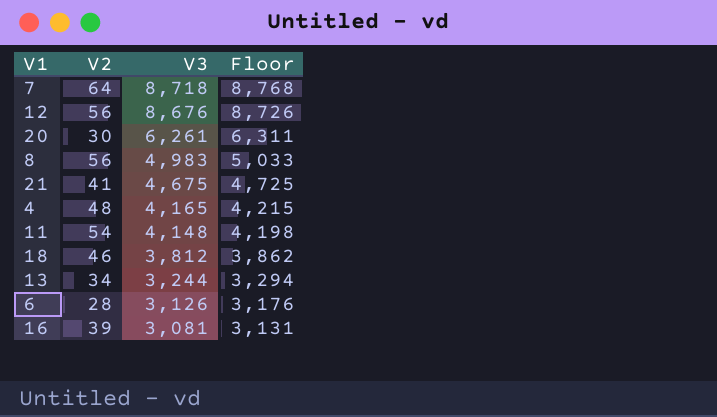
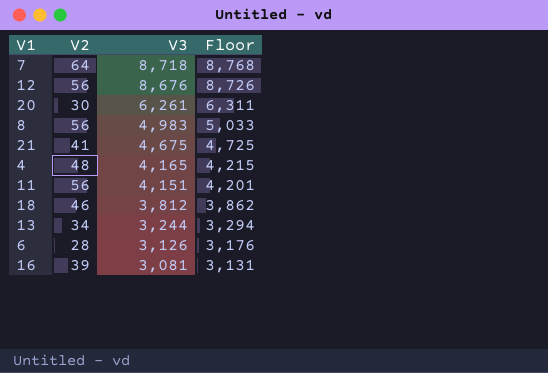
11 | V2: 54 -> 56
11 | V3: 4,148 -> 4,151
11 | Floor: 4,198 -> 4,201

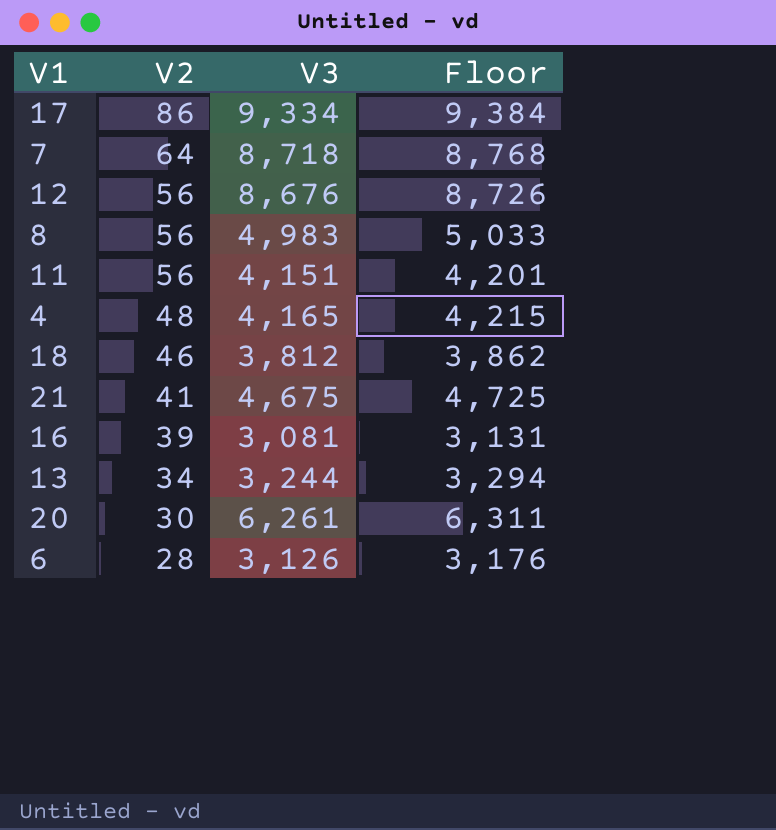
row order: V3 descending -> V2 descending
row 17: none -> 86 | 9,334 | 9,384

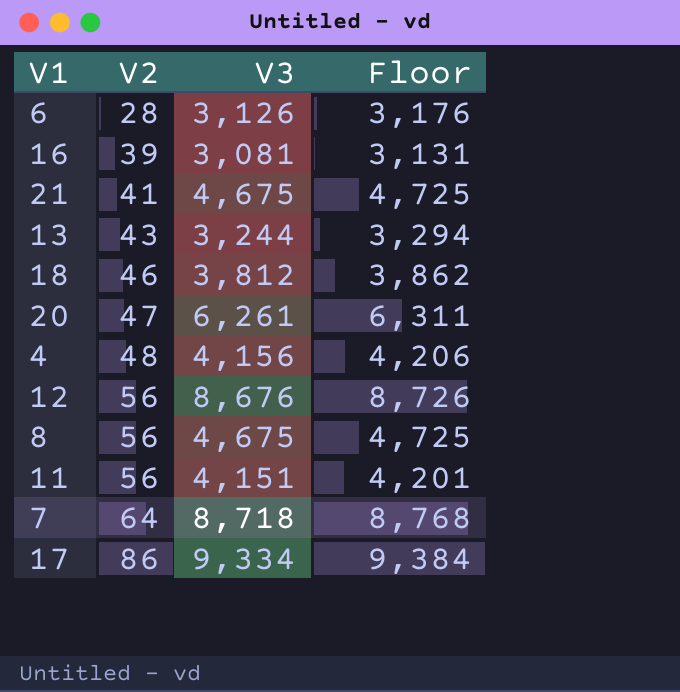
row order: V2 descending -> V2 ascending
13 | V2: 34 -> 43
20 | V2: 30 -> 47
4 | V3: 4,165 -> 4,156
4 | Floor: 4,215 -> 4,206
8 | V3: 4,983 -> 4,675
8 | Floor: 5,033 -> 4,725

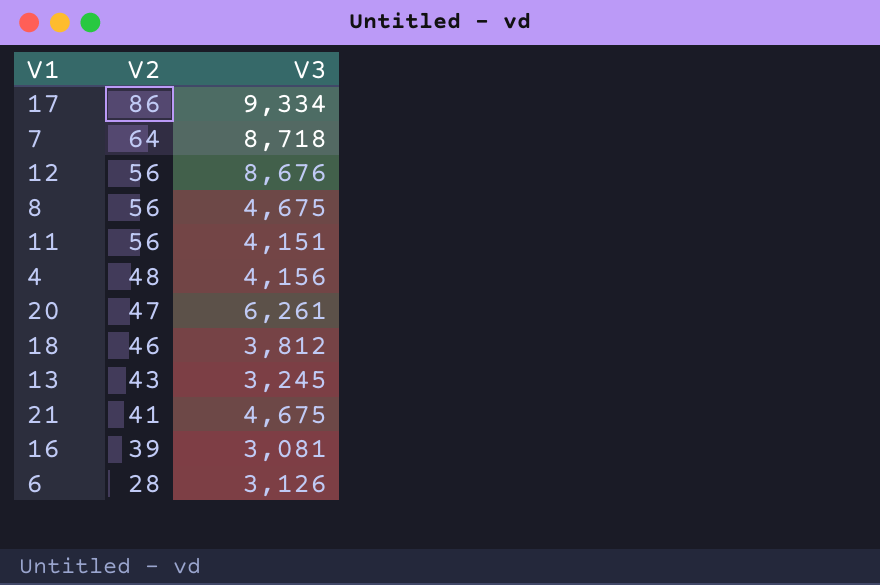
row order: V2 ascending -> V2 descending
column Floor | formula: [V3] + 50 -> none
13 | V3: 3,244 -> 3,245

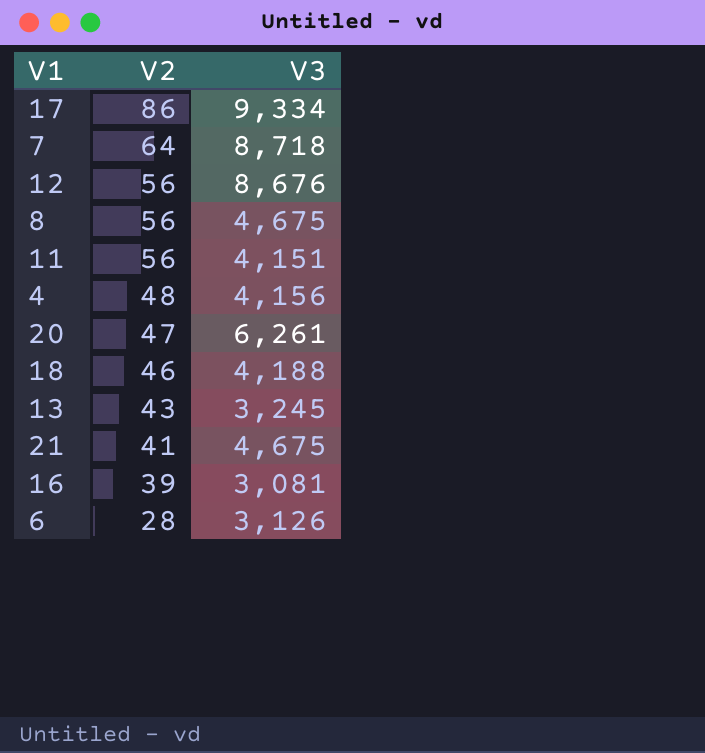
18 | V3: 3,812 -> 4,188

